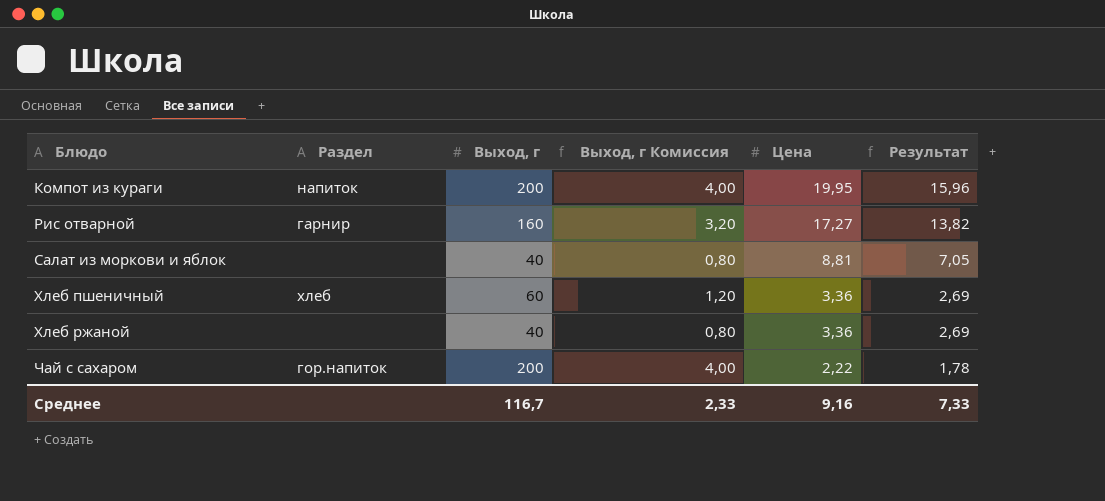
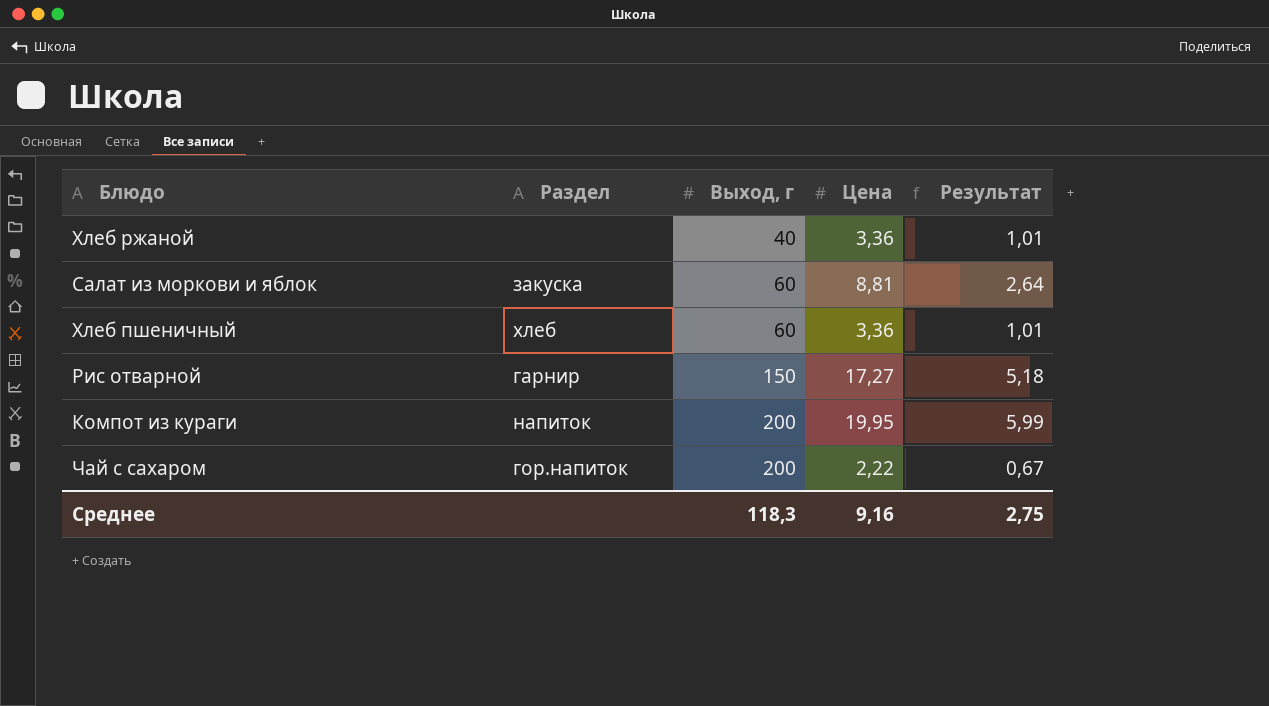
row order: Блюдо ascending -> Выход, г ascending
column Выход, г Комиссия | formula: [Выход, г] * 0,02 -> none
column Результат | formula: [Цена] * 0,8 -> [Цена] * 0,3
Салат из моркови и яблок | Раздел: none -> закуска
Салат из моркови и яблок | Выход, г: 40 -> 60
Рис отварной | Выход, г: 160 -> 150
Среднее | Выход, г: 116,7 -> 118,3
Среднее | Результат: 7,33 -> 2,75

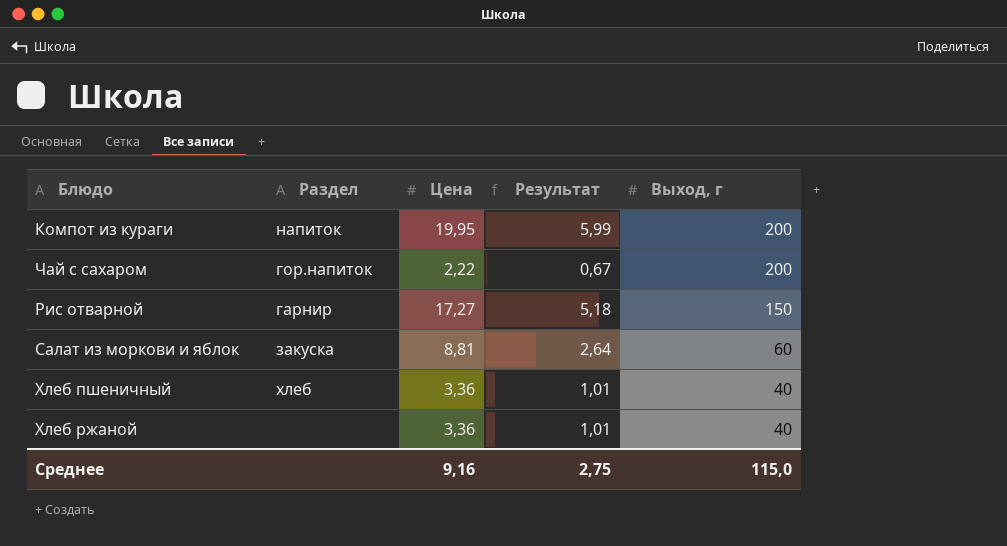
row order: Выход, г ascending -> Выход, г descending
column Выход, г | position: 3 -> 5
Хлеб пшеничный | Выход, г: 60 -> 40
Среднее | Выход, г: 118,3 -> 115,0

